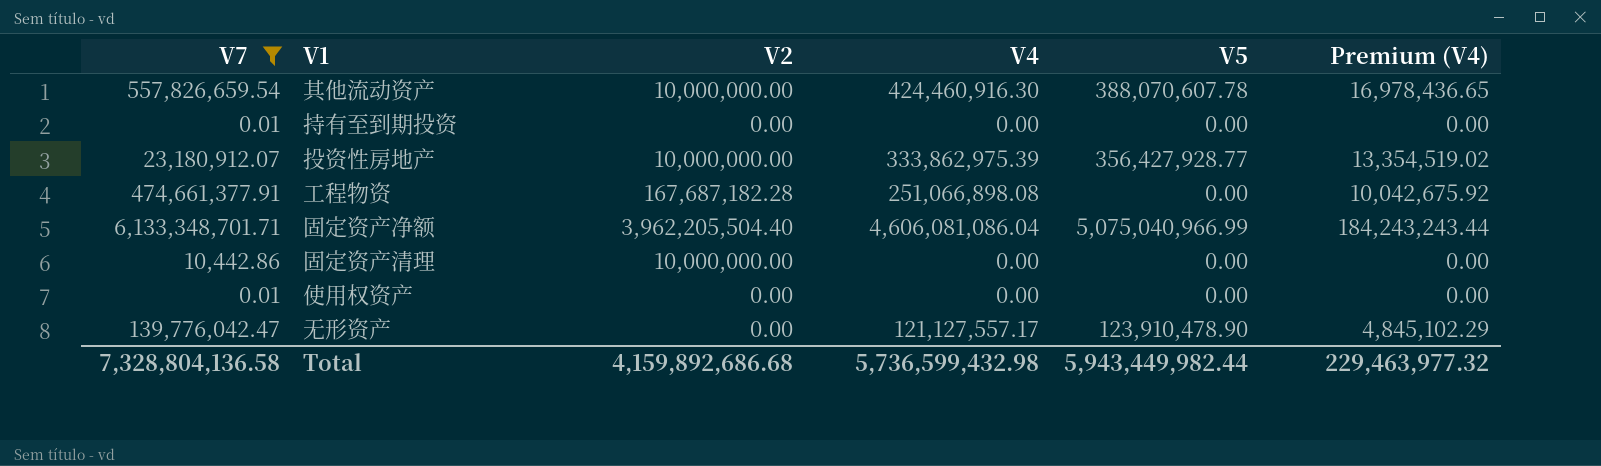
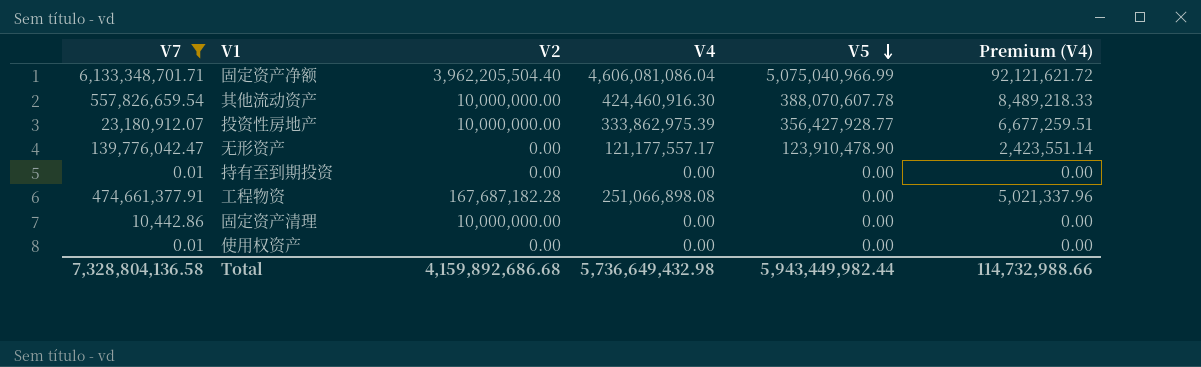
row order: none -> V5 descending
column Premium (V4) | formula: [V4] * 0.04 -> [V4] * 0.02
无形资产 | V4: 121,127,557.17 -> 121,177,557.17
Total | V4: 5,736,599,432.98 -> 5,736,649,432.98
Total | Premium (V4): 229,463,977.32 -> 114,732,988.66

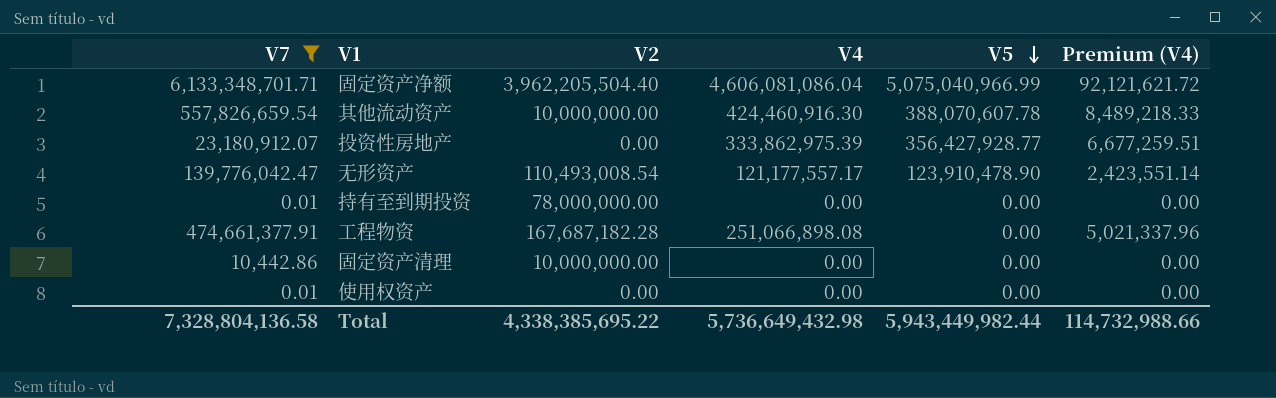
投资性房地产 | V2: 10,000,000.00 -> 0.00
无形资产 | V2: 0.00 -> 110,493,008.54
持有至到期投资 | V2: 0.00 -> 78,000,000.00
Total | V2: 4,159,892,686.68 -> 4,338,385,695.22

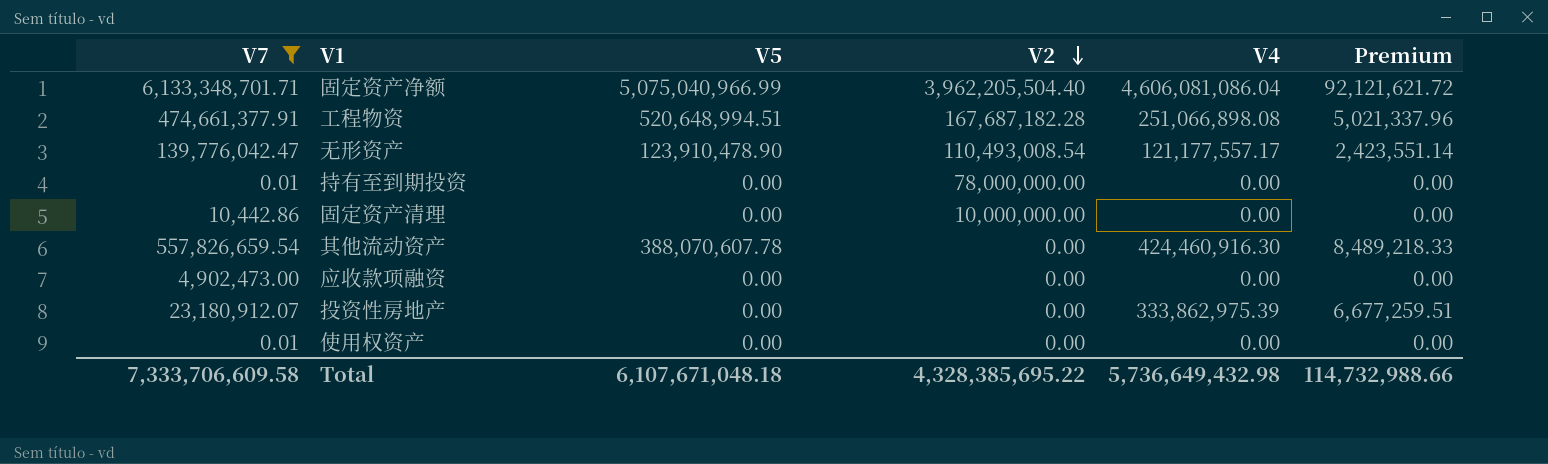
row order: V5 descending -> V2 descending
column V5 | position: 5 -> 3
column name: Premium (V4) -> Premium
工程物资 | V5: 0.00 -> 520,648,994.51
其他流动资产 | V2: 10,000,000.00 -> 0.00
row 应收款项融资: none -> 4,902,473.00 | 0.00 | 0.00 | 0.00 | 0.00
投资性房地产 | V5: 356,427,928.77 -> 0.00
Total | V7: 7,328,804,136.58 -> 7,333,706,609.58
Total | V5: 5,943,449,982.44 -> 6,107,671,048.18
Total | V2: 4,338,385,695.22 -> 4,328,385,695.22

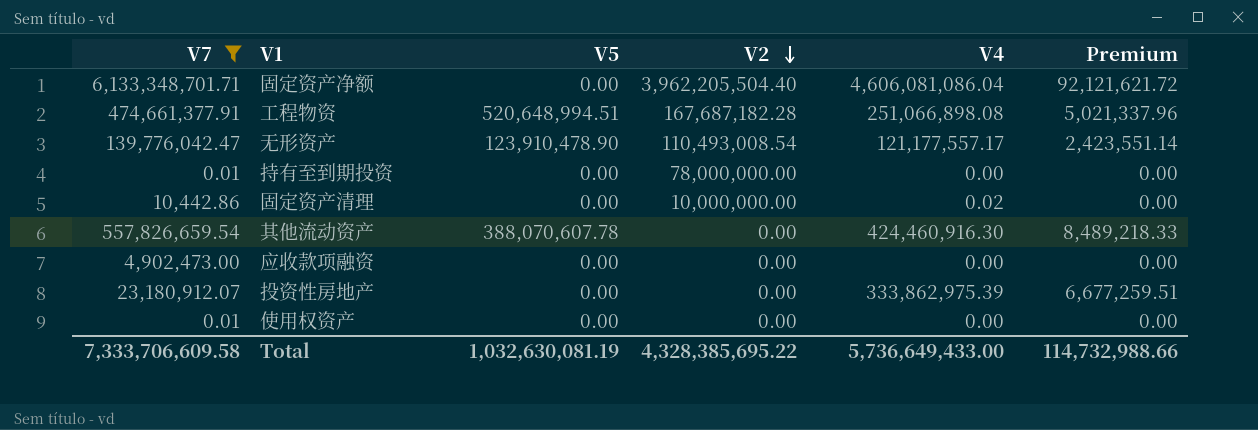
固定资产净额 | V5: 5,075,040,966.99 -> 0.00
固定资产清理 | V4: 0.00 -> 0.02
Total | V5: 6,107,671,048.18 -> 1,032,630,081.19
Total | V4: 5,736,649,432.98 -> 5,736,649,433.00

